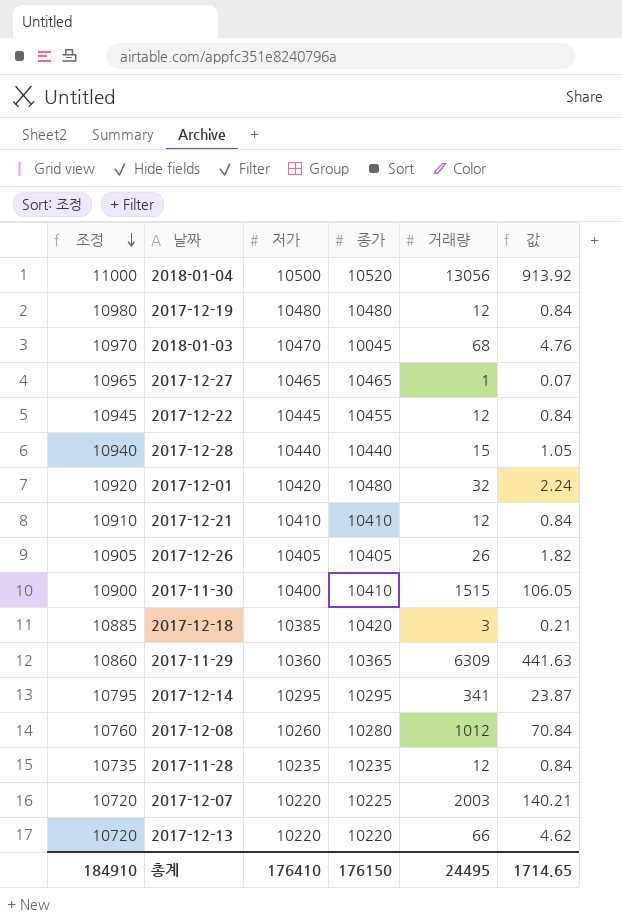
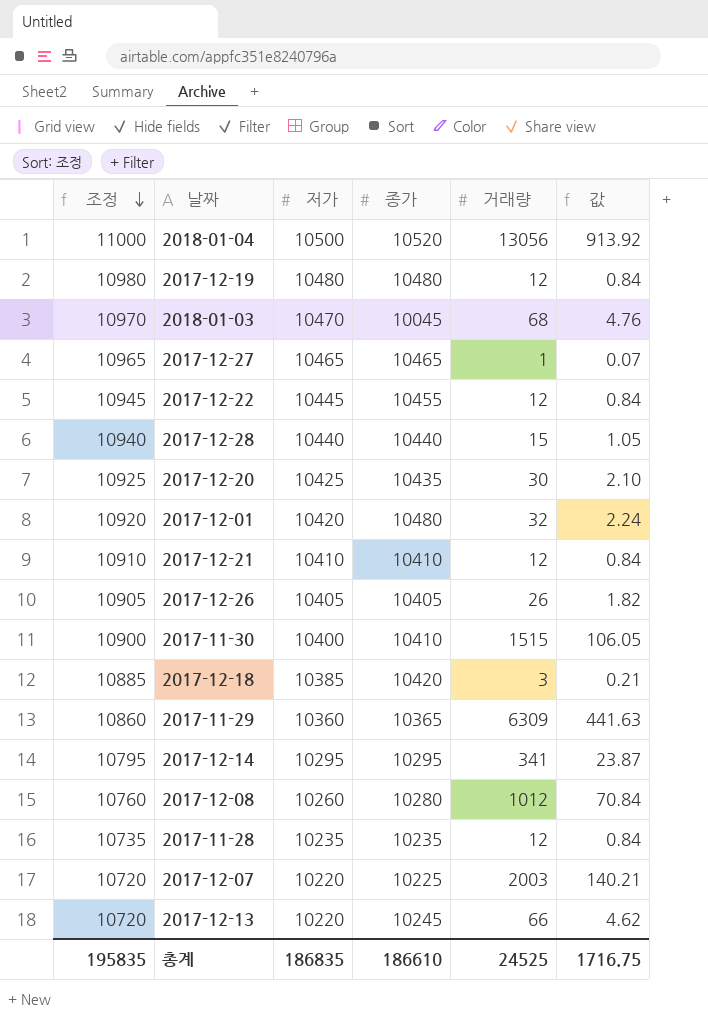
row 2017-12-20: none -> 10925 | 10425 | 10435 | 30 | 2.10
2017-12-13 | 종가: 10220 -> 10245
총계 | 조정: 184910 -> 195835
총계 | 저가: 176410 -> 186835
총계 | 종가: 176150 -> 186610
총계 | 거래량: 24495 -> 24525
총계 | 값: 1714.65 -> 1716.75

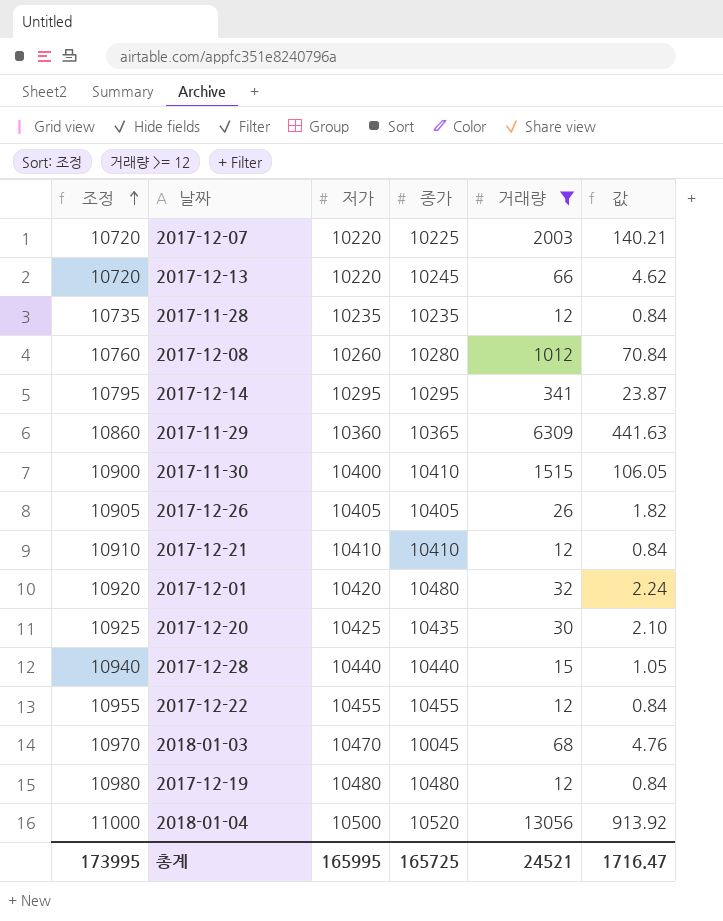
filter: none -> 거래량 >= 12
row order: 조정 descending -> 조정 ascending
2017-12-22 | 조정: 10945 -> 10955
2017-12-22 | 저가: 10445 -> 10455
총계 | 조정: 195835 -> 173995
총계 | 저가: 186835 -> 165995
총계 | 종가: 186610 -> 165725
총계 | 거래량: 24525 -> 24521
총계 | 값: 1716.75 -> 1716.47

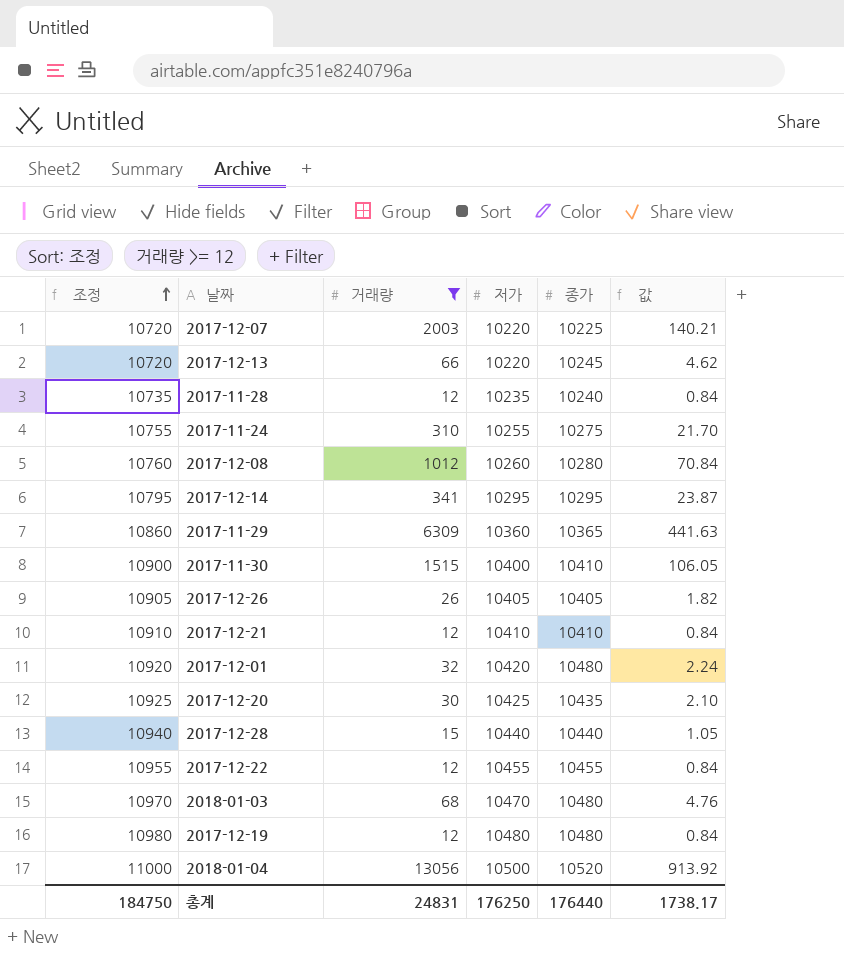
column 거래량 | position: 5 -> 3
2017-11-28 | 종가: 10235 -> 10240
row 2017-11-24: none -> 10755 | 310 | 10255 | 10275 | 21.70
2018-01-03 | 종가: 10045 -> 10480
총계 | 조정: 173995 -> 184750
총계 | 거래량: 24521 -> 24831
총계 | 저가: 165995 -> 176250
총계 | 종가: 165725 -> 176440
총계 | 값: 1716.47 -> 1738.17

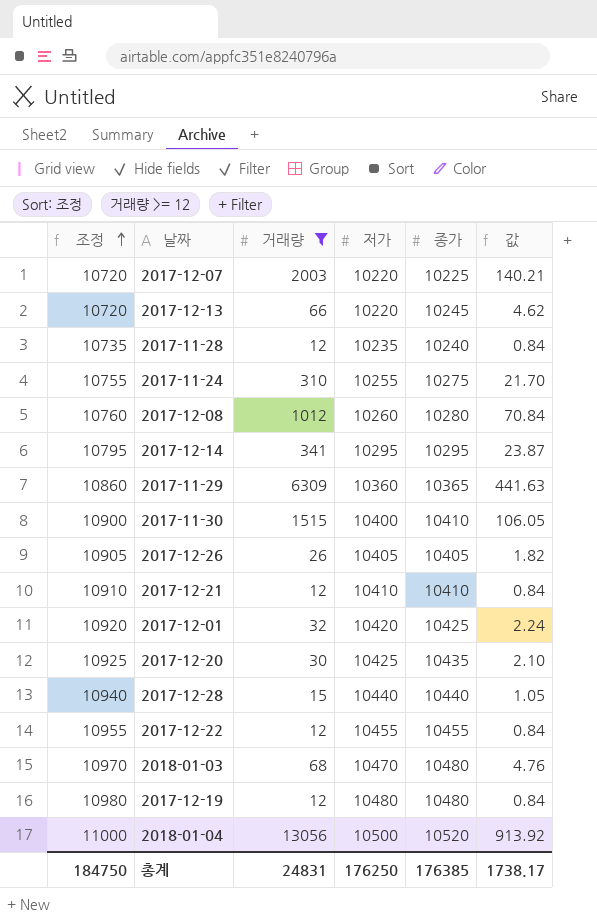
2017-12-01 | 종가: 10480 -> 10425
총계 | 종가: 176440 -> 176385

